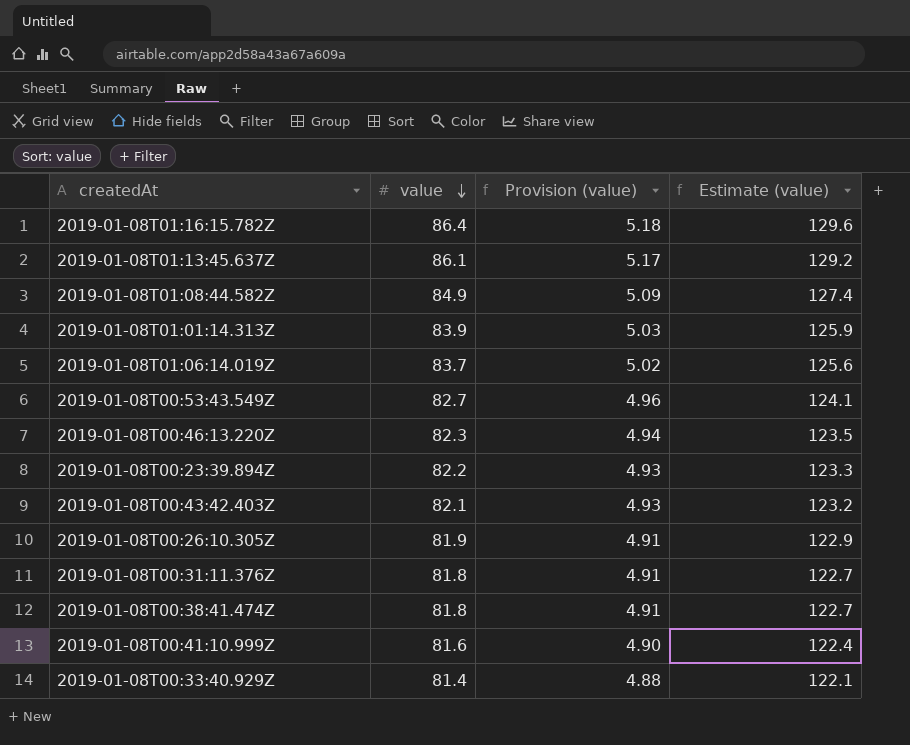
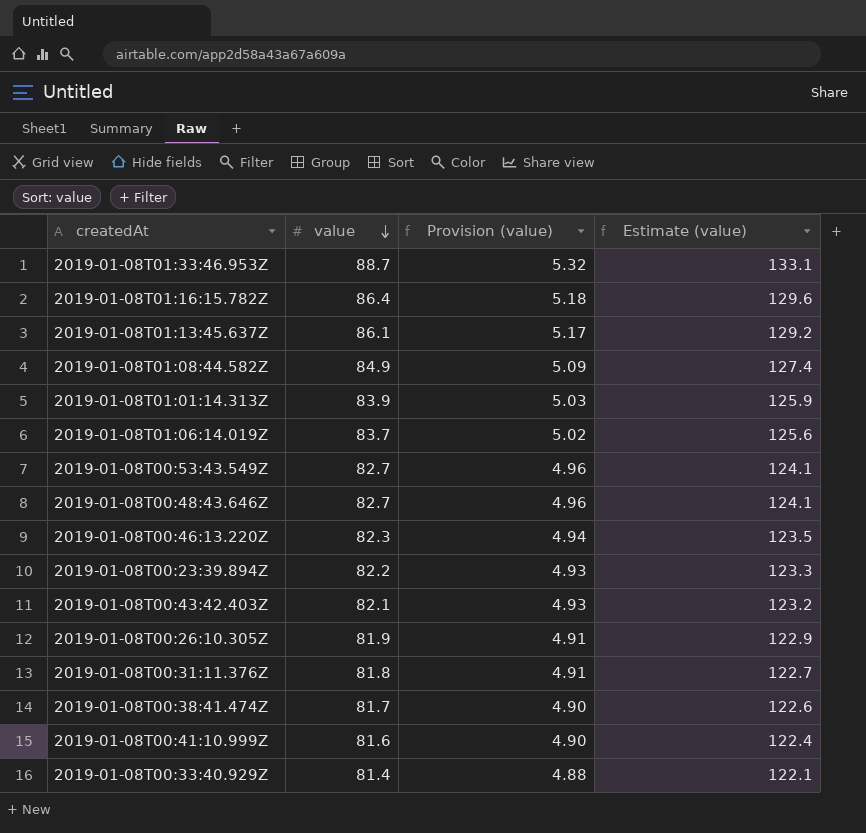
row 2019-01-08T01:33:46.953Z: none -> 88.7 | 5.32 | 133.1
row 2019-01-08T00:48:43.646Z: none -> 82.7 | 4.96 | 124.1
2019-01-08T00:38:41.474Z | value: 81.8 -> 81.7
2019-01-08T00:38:41.474Z | Provision (value): 4.91 -> 4.90
2019-01-08T00:38:41.474Z | Estimate (value): 122.7 -> 122.6

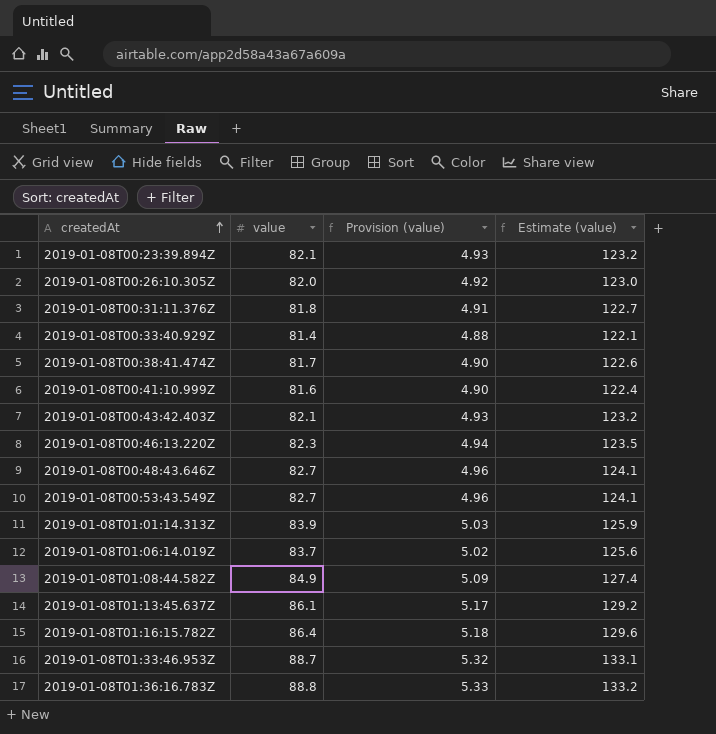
row order: value descending -> createdAt ascending
2019-01-08T00:23:39.894Z | value: 82.2 -> 82.1
2019-01-08T00:23:39.894Z | Estimate (value): 123.3 -> 123.2
2019-01-08T00:26:10.305Z | value: 81.9 -> 82.0
2019-01-08T00:26:10.305Z | Provision (value): 4.91 -> 4.92
2019-01-08T00:26:10.305Z | Estimate (value): 122.9 -> 123.0
row 2019-01-08T01:36:16.783Z: none -> 88.8 | 5.33 | 133.2

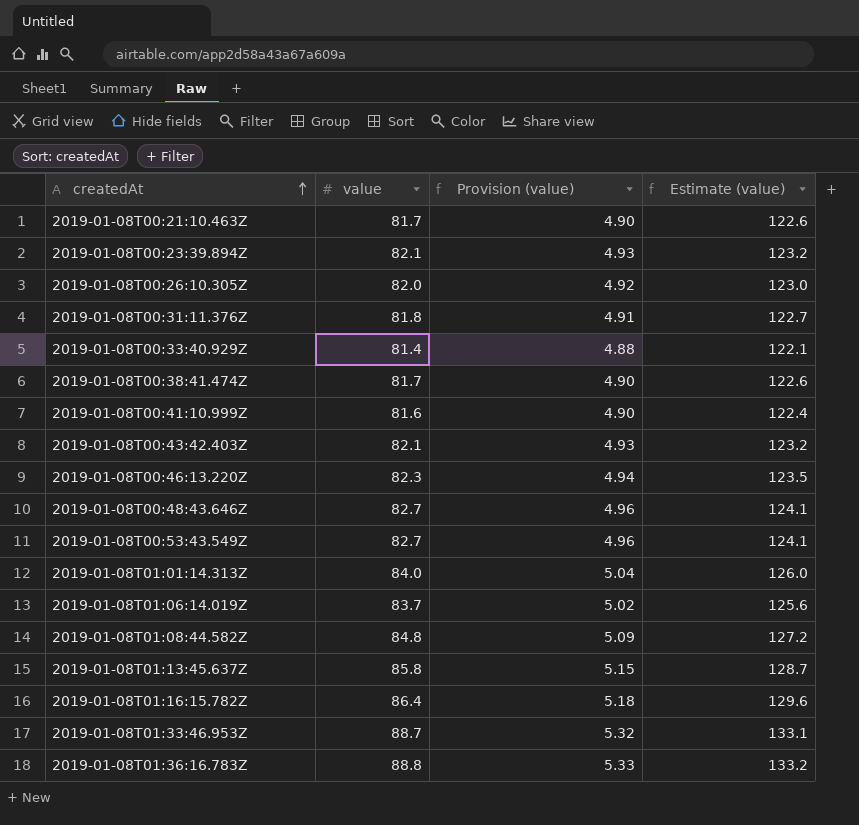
row 2019-01-08T00:21:10.463Z: none -> 81.7 | 4.90 | 122.6
2019-01-08T01:01:14.313Z | value: 83.9 -> 84.0
2019-01-08T01:01:14.313Z | Provision (value): 5.03 -> 5.04
2019-01-08T01:01:14.313Z | Estimate (value): 125.9 -> 126.0
2019-01-08T01:08:44.582Z | value: 84.9 -> 84.8
2019-01-08T01:08:44.582Z | Estimate (value): 127.4 -> 127.2
2019-01-08T01:13:45.637Z | value: 86.1 -> 85.8
2019-01-08T01:13:45.637Z | Provision (value): 5.17 -> 5.15
2019-01-08T01:13:45.637Z | Estimate (value): 129.2 -> 128.7

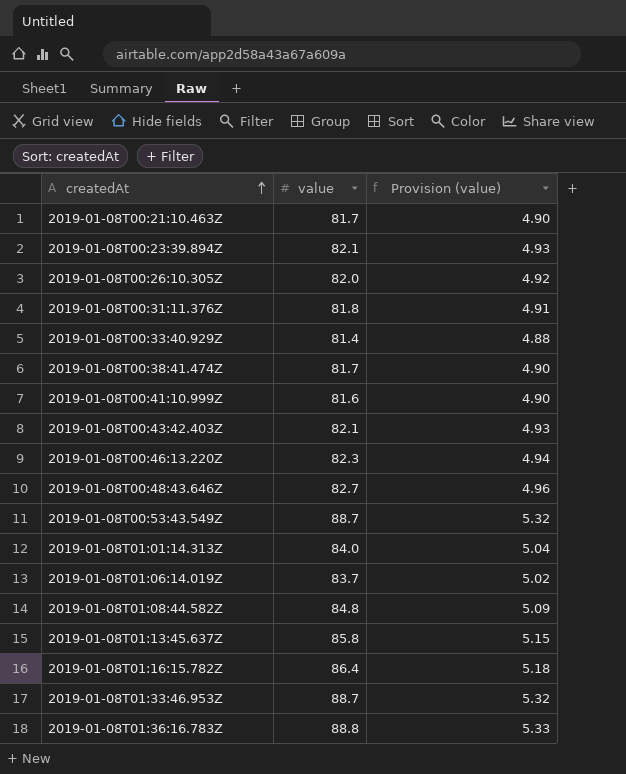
column Estimate (value) | formula: [value] * 1.5 -> none
2019-01-08T00:53:43.549Z | value: 82.7 -> 88.7
2019-01-08T00:53:43.549Z | Provision (value): 4.96 -> 5.32

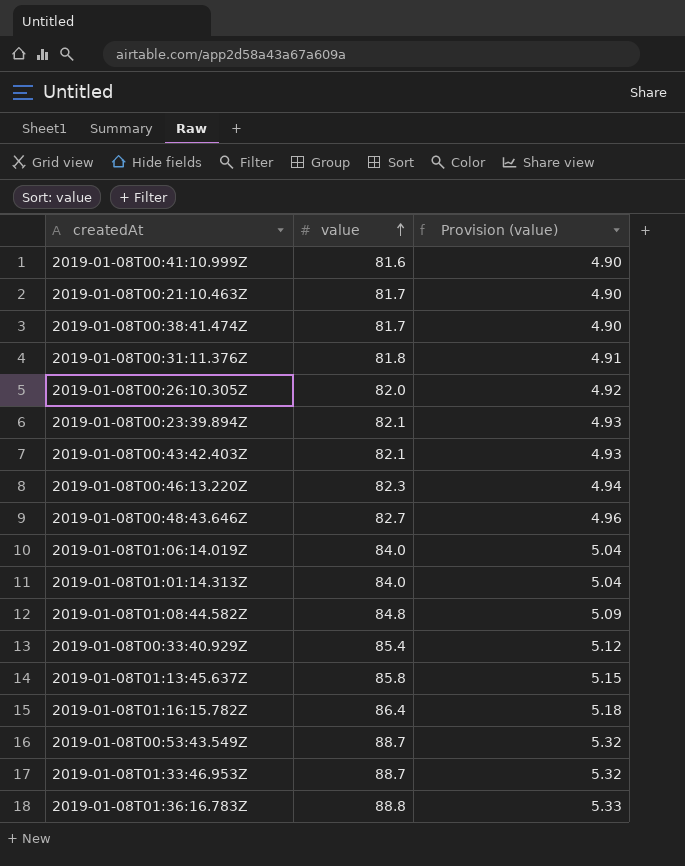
row order: createdAt ascending -> value ascending
2019-01-08T01:06:14.019Z | value: 83.7 -> 84.0
2019-01-08T01:06:14.019Z | Provision (value): 5.02 -> 5.04
2019-01-08T00:33:40.929Z | value: 81.4 -> 85.4
2019-01-08T00:33:40.929Z | Provision (value): 4.88 -> 5.12

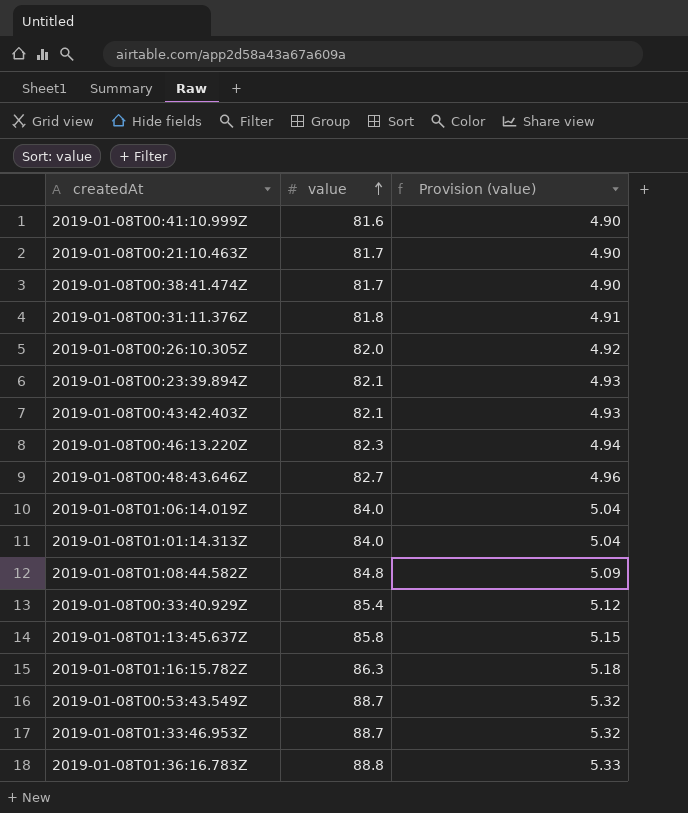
2019-01-08T01:16:15.782Z | value: 86.4 -> 86.3

